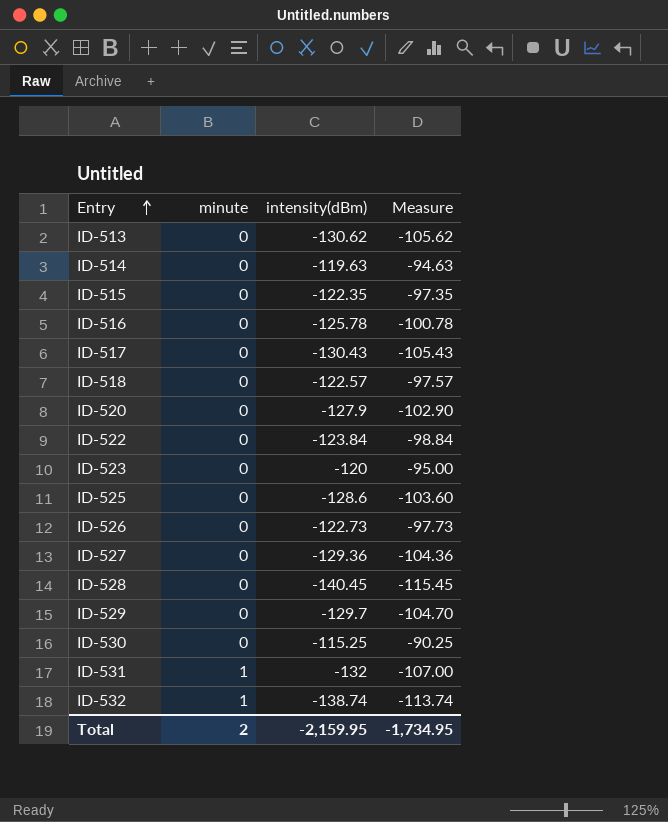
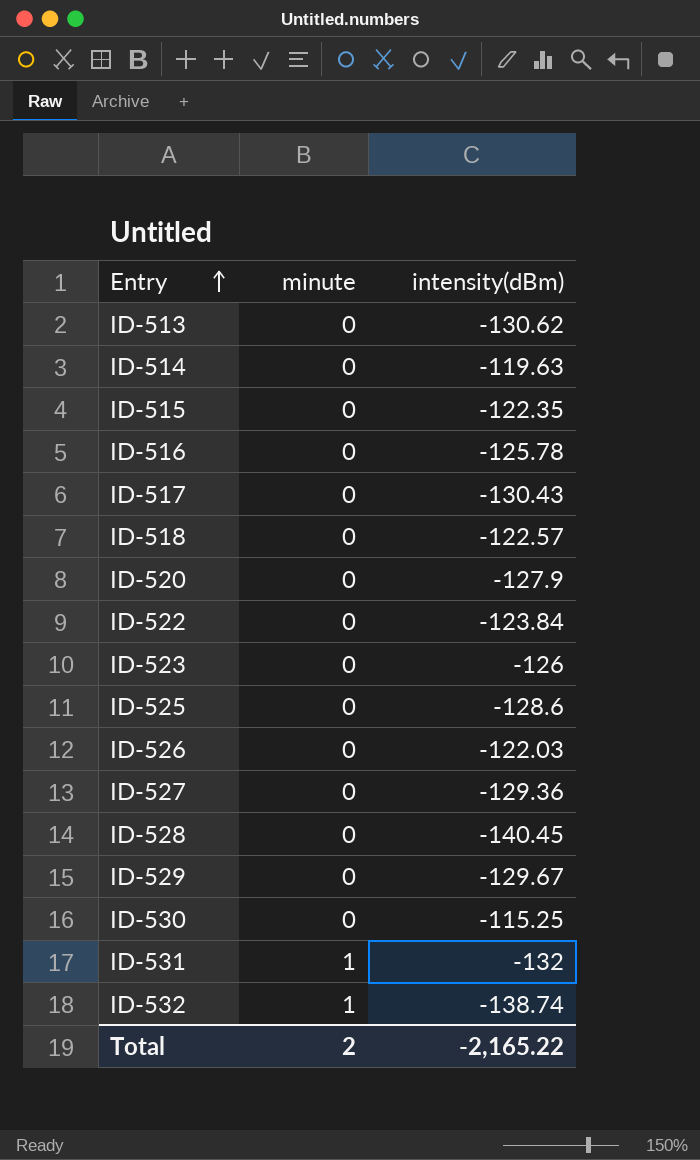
column Measure | formula: [intensity(dBm)] + 25 -> none
ID-523 | intensity(dBm): -120 -> -126
ID-526 | intensity(dBm): -122.73 -> -122.03
ID-529 | intensity(dBm): -129.7 -> -129.67
Total | intensity(dBm): -2,159.95 -> -2,165.22

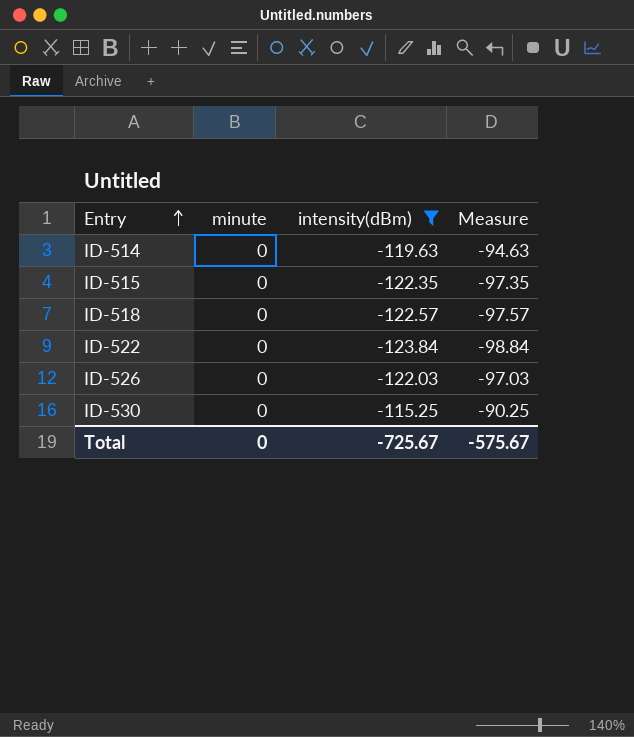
filter: none -> intensity(dBm) >= -123.84
column Measure | formula: none -> [intensity(dBm)] + 25
Total | minute: 2 -> 0
Total | intensity(dBm): -2,165.22 -> -725.67

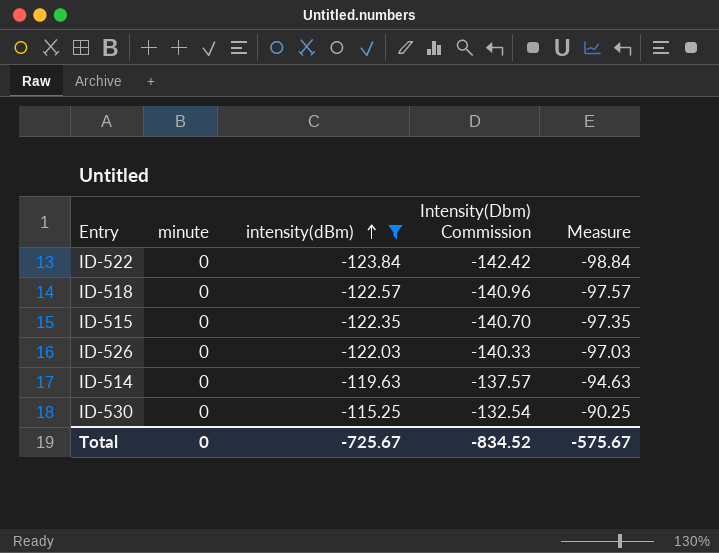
row order: Entry ascending -> intensity(dBm) ascending
column Intensity(Dbm) Commission | formula: none -> [intensity(dBm)] * 1.15

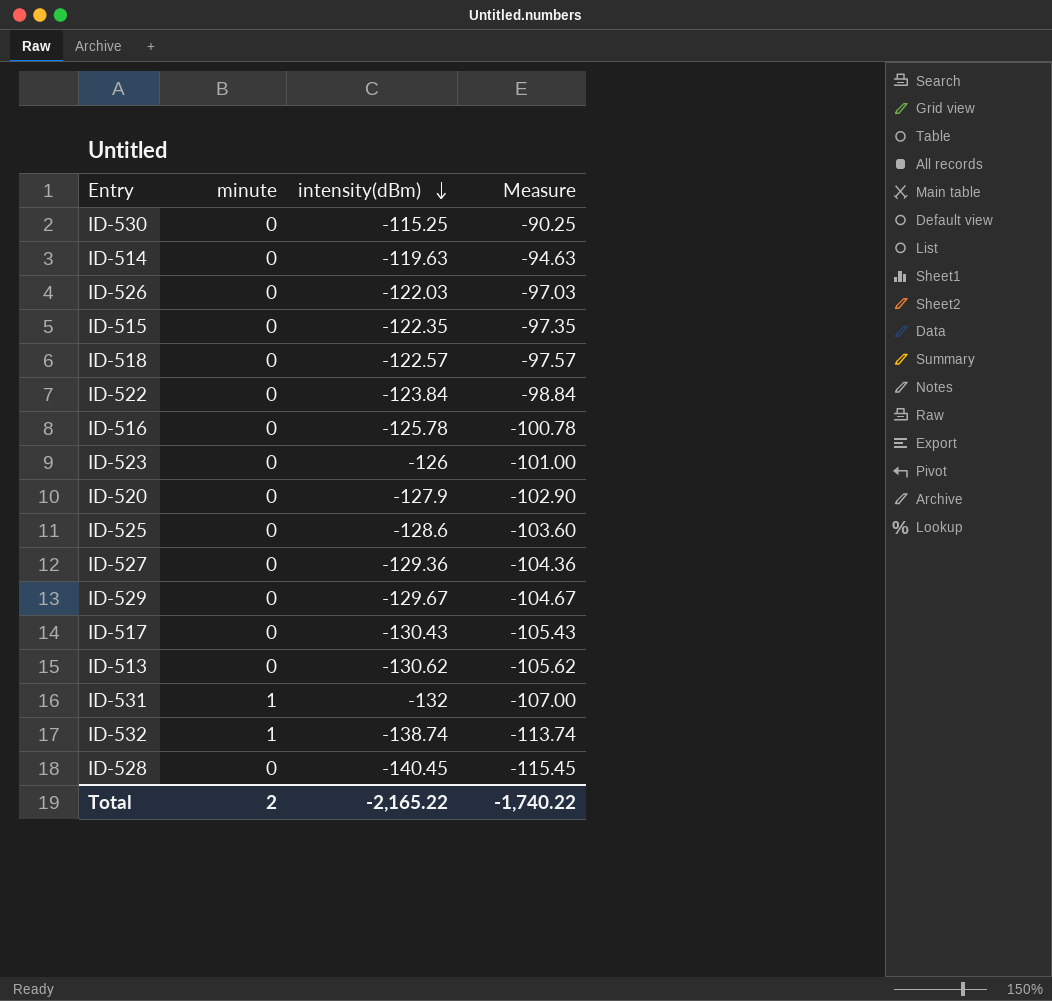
filter: intensity(dBm) >= -123.84 -> none
row order: intensity(dBm) ascending -> intensity(dBm) descending
column Intensity(Dbm) Commission | formula: [intensity(dBm)] * 1.15 -> none
Total | minute: 0 -> 2
Total | intensity(dBm): -725.67 -> -2,165.22
Total | Measure: -575.67 -> -1,740.22

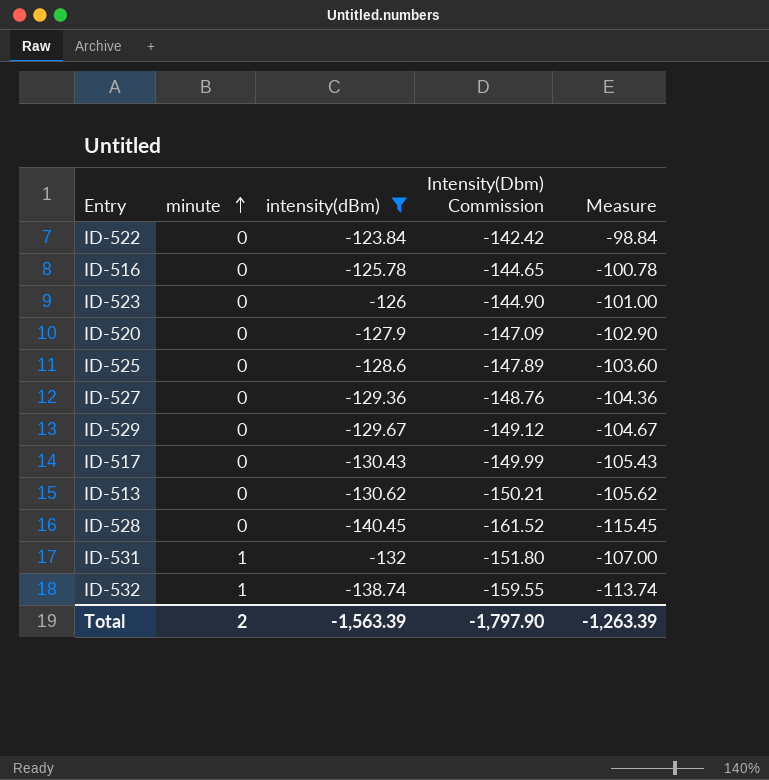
filter: none -> intensity(dBm) <= -123.84
row order: intensity(dBm) descending -> minute ascending
column Intensity(Dbm) Commission | formula: none -> [intensity(dBm)] * 1.15
Total | intensity(dBm): -2,165.22 -> -1,563.39
Total | Measure: -1,740.22 -> -1,263.39

